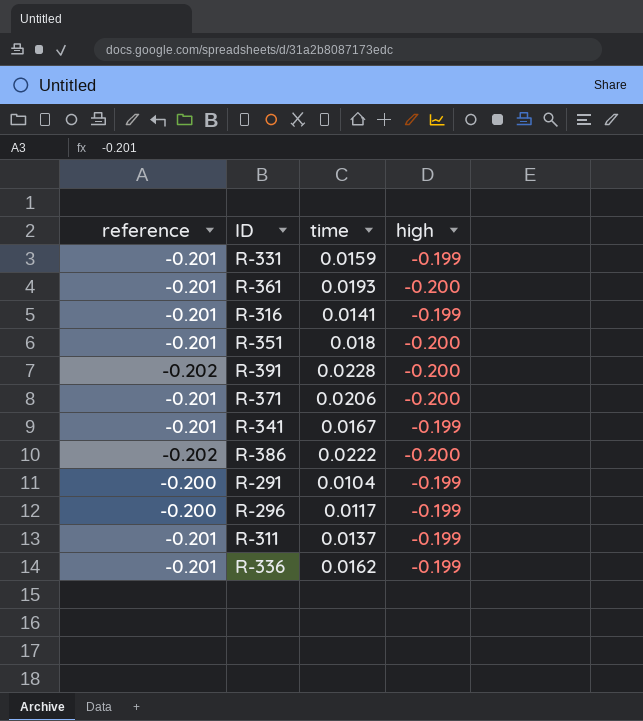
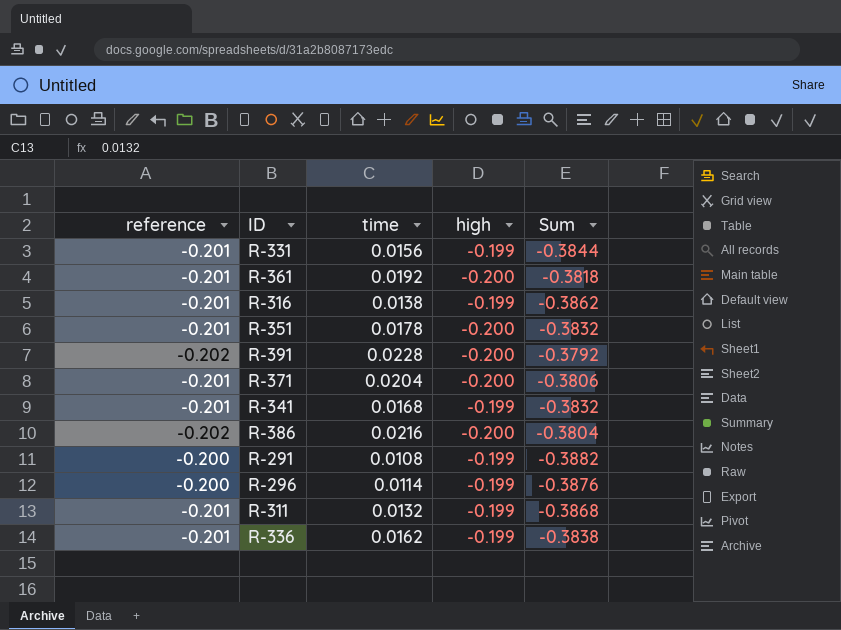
column Sum | formula: none -> [reference] + [time] + [high]
R-331 | time: 0.0159 -> 0.0156
R-361 | time: 0.0193 -> 0.0192
R-316 | time: 0.0141 -> 0.0138
R-351 | time: 0.018 -> 0.0178
R-371 | time: 0.0206 -> 0.0204
R-341 | time: 0.0167 -> 0.0168
R-386 | time: 0.0222 -> 0.0216
R-291 | time: 0.0104 -> 0.0108
R-296 | time: 0.0117 -> 0.0114
R-311 | time: 0.0137 -> 0.0132

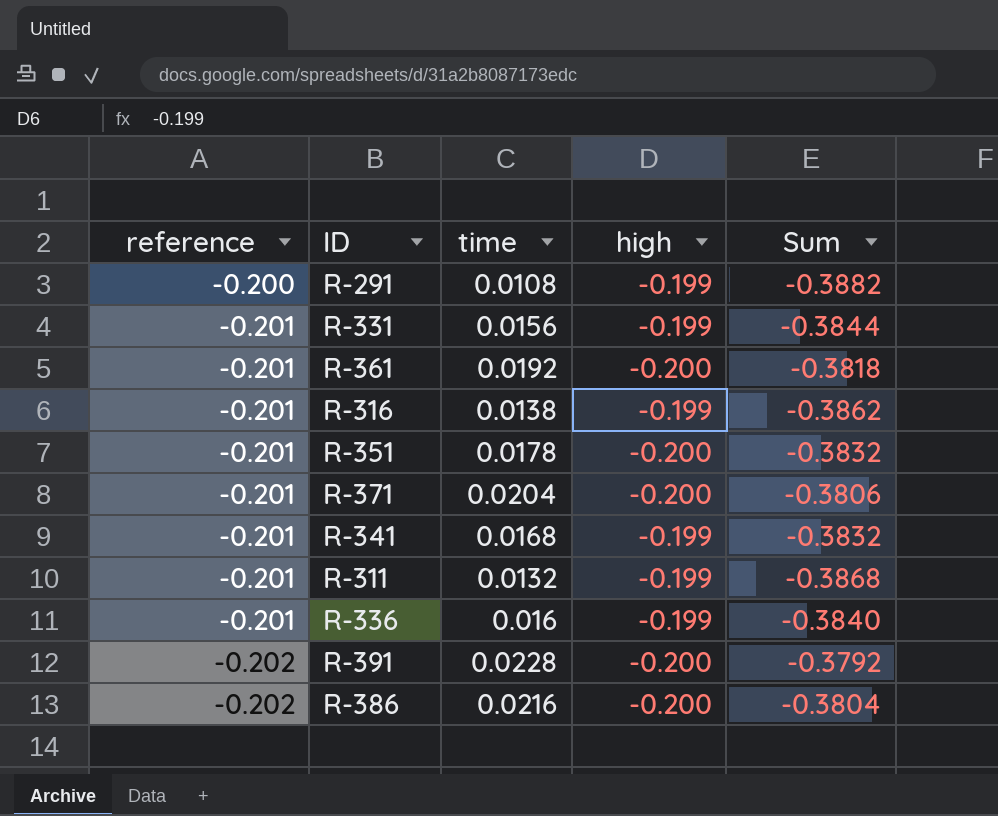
row order: none -> reference descending
row R-296: -0.200 | 0.0114 | -0.199 | -0.3876 -> none
R-336 | time: 0.0162 -> 0.016
R-336 | Sum: -0.3838 -> -0.3840

